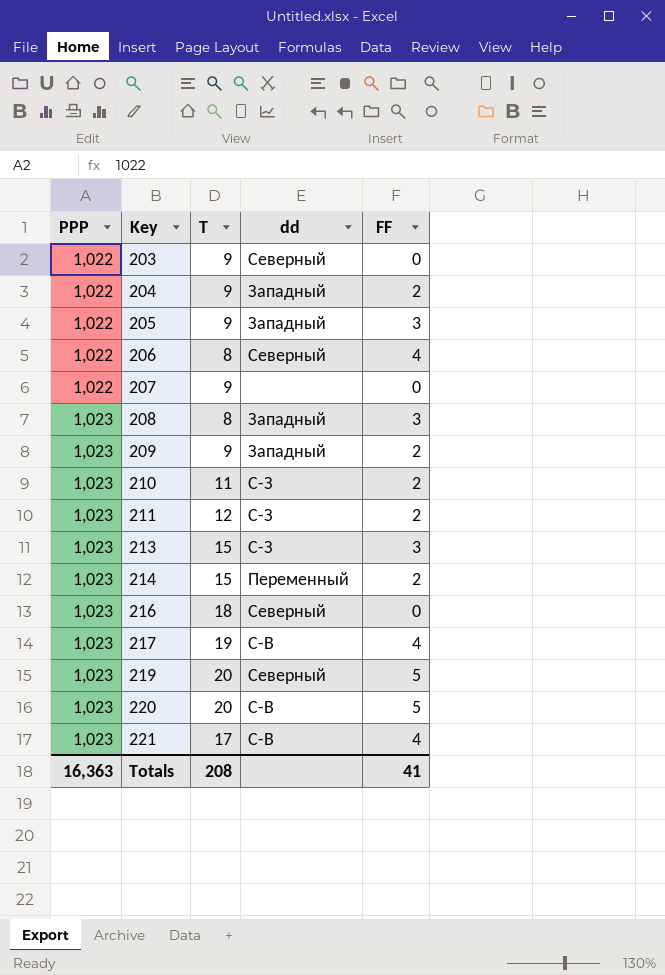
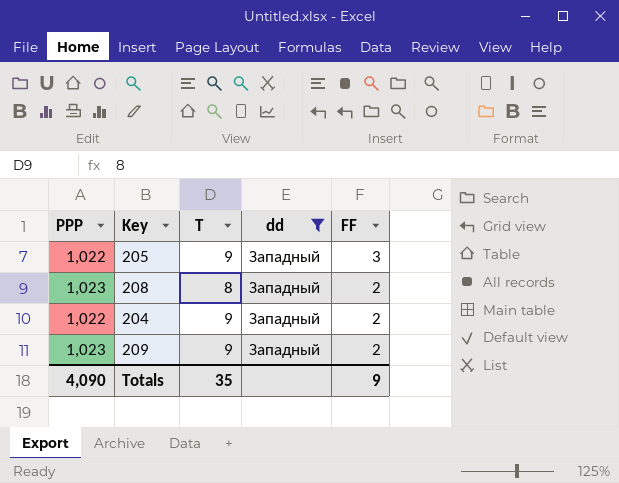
filter: none -> dd = Западный
row order: PPP ascending -> FF descending
208 | FF: 3 -> 2
Totals | PPP: 16,363 -> 4,090
Totals | T: 208 -> 35
Totals | FF: 41 -> 9

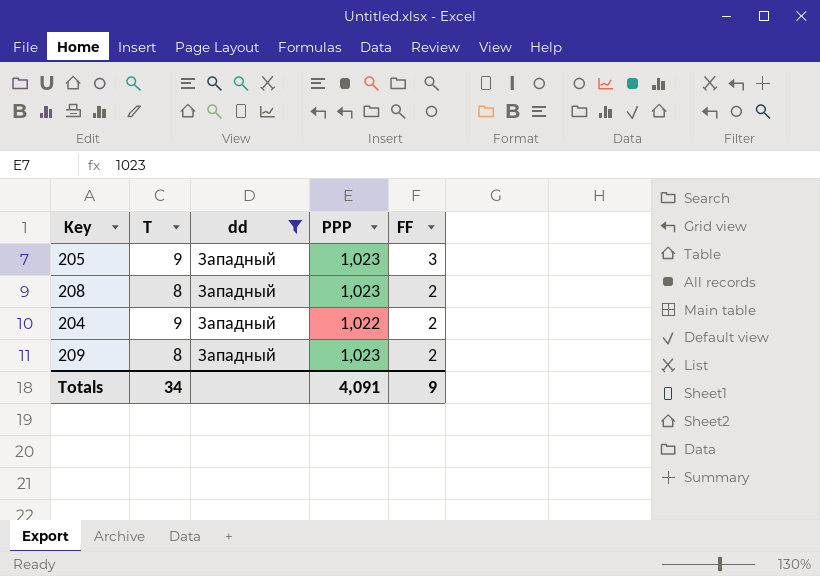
column PPP | position: 1 -> 4
205 | PPP: 1,022 -> 1,023
209 | T: 9 -> 8
Totals | T: 35 -> 34
Totals | PPP: 4,090 -> 4,091

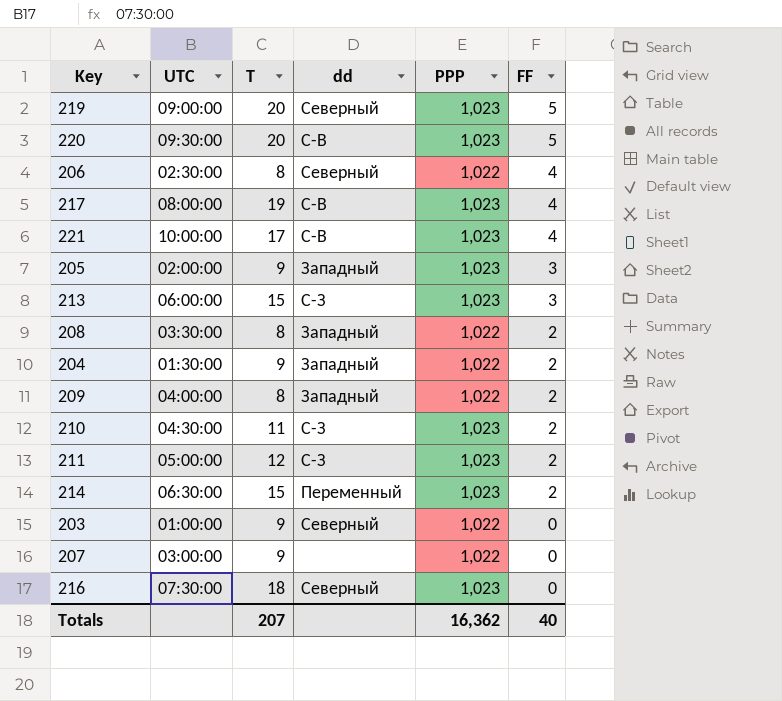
filter: dd = Западный -> none
column UTC | position: none -> 2
208 | PPP: 1,023 -> 1,022
209 | PPP: 1,023 -> 1,022
Totals | T: 34 -> 207
Totals | PPP: 4,091 -> 16,362
Totals | FF: 9 -> 40

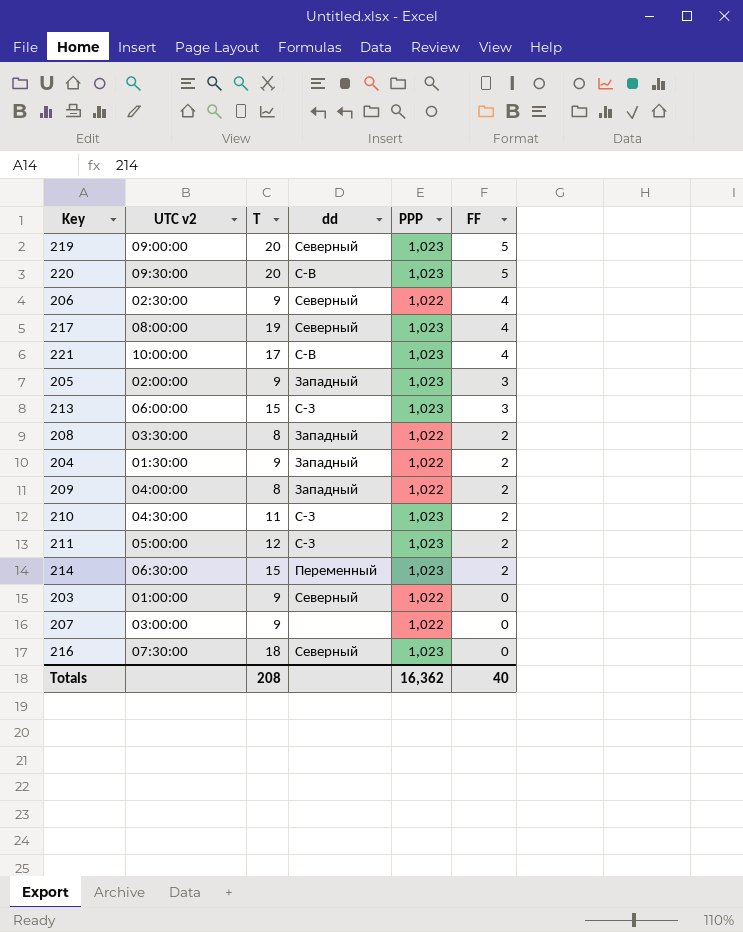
column name: UTC -> UTC v2
206 | T: 8 -> 9
217 | dd: С-В -> Северный
Totals | T: 207 -> 208

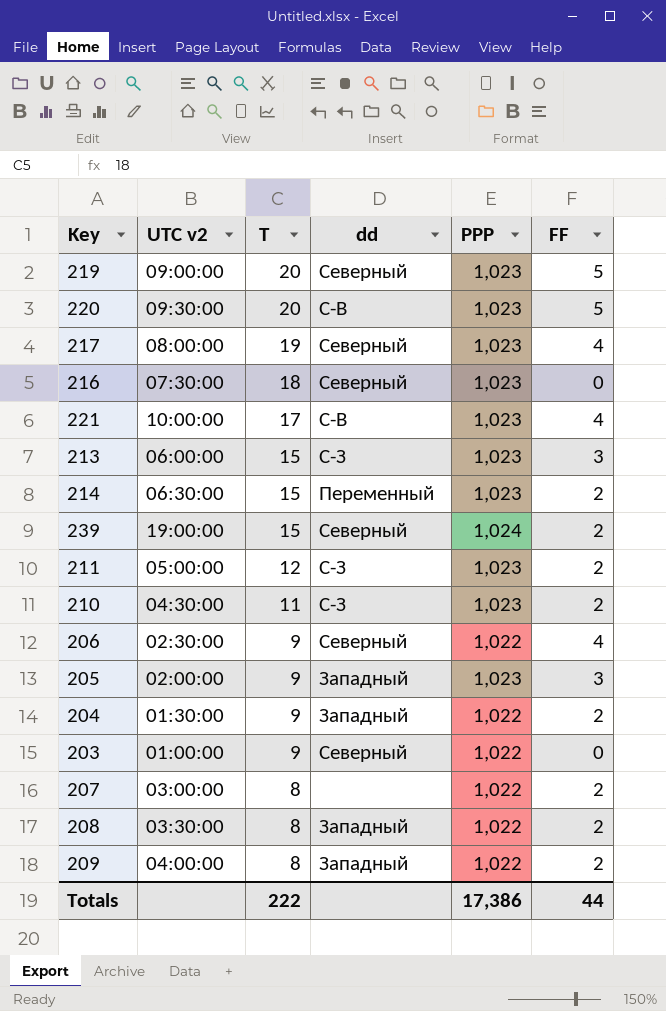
row order: FF descending -> T descending
row 239: none -> 19:00:00 | 15 | Северный | 1,024 | 2
207 | T: 9 -> 8
207 | FF: 0 -> 2
Totals | T: 208 -> 222
Totals | PPP: 16,362 -> 17,386
Totals | FF: 40 -> 44

